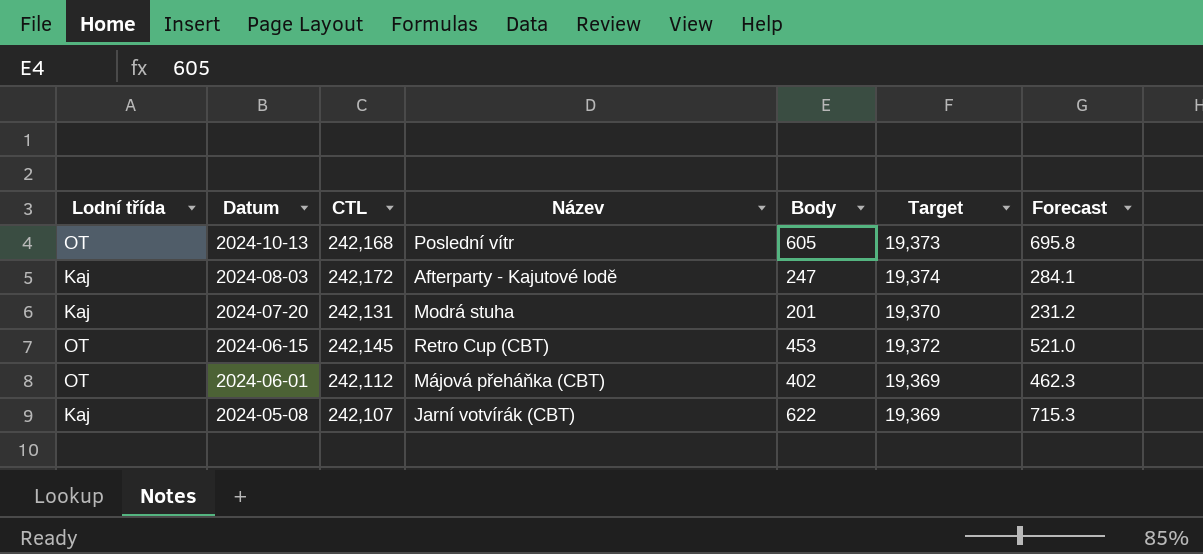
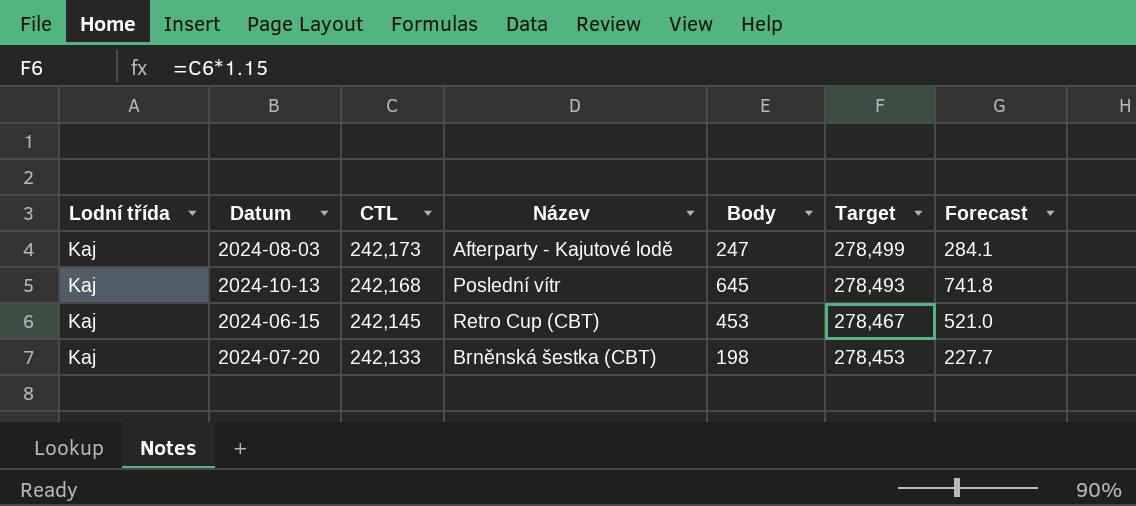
row order: Datum descending -> CTL descending
column Target | formula: [CTL] * 0.08 -> [CTL] * 1.15
row 2024-06-01: OT | 242,112 | Májová přeháňka (CBT) | 402 | 19,369 | 462.3 -> none
row 2024-05-08: Kaj | 242,107 | Jarní votvírák (CBT) | 622 | 19,369 | 715.3 -> none
2024-08-03 | CTL: 242,172 -> 242,173
2024-10-13 | Lodní třída: OT -> Kaj
2024-10-13 | Body: 605 -> 645
2024-10-13 | Forecast: 695.8 -> 741.8
2024-06-15 | Lodní třída: OT -> Kaj
2024-07-20 | CTL: 242,131 -> 242,133
2024-07-20 | Název: Modrá stuha -> Brněnská šestka (CBT)
2024-07-20 | Body: 201 -> 198
2024-07-20 | Forecast: 231.2 -> 227.7

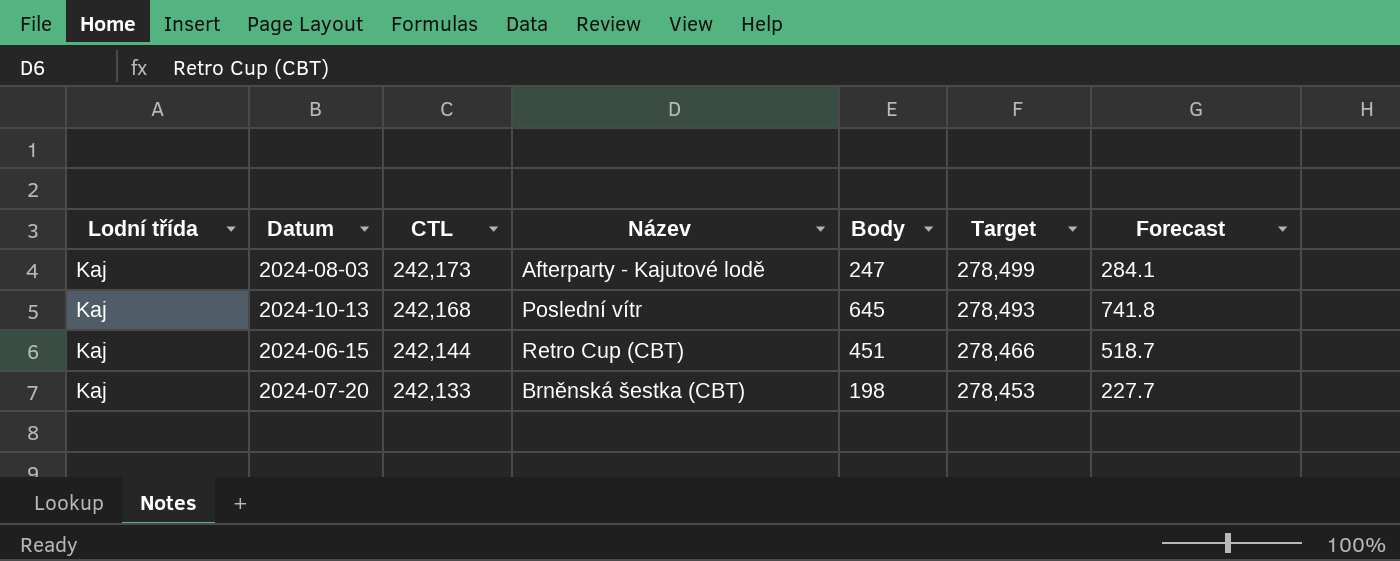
2024-06-15 | CTL: 242,145 -> 242,144
2024-06-15 | Body: 453 -> 451
2024-06-15 | Target: 278,467 -> 278,466
2024-06-15 | Forecast: 521.0 -> 518.7

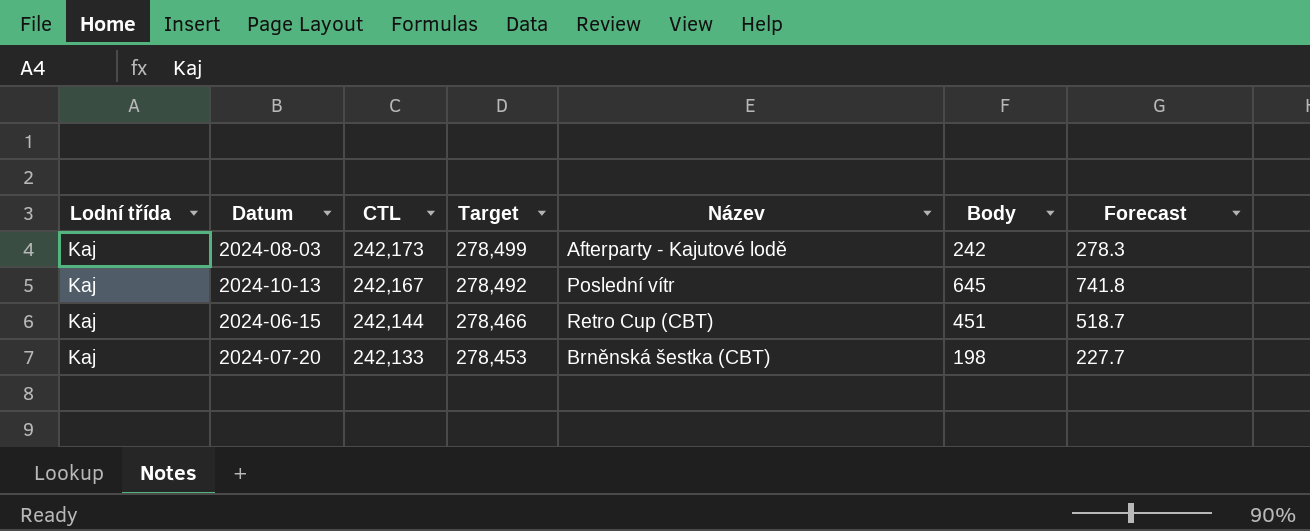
column Target | position: 6 -> 4
2024-08-03 | Body: 247 -> 242
2024-08-03 | Forecast: 284.1 -> 278.3
2024-10-13 | CTL: 242,168 -> 242,167
2024-10-13 | Target: 278,493 -> 278,492

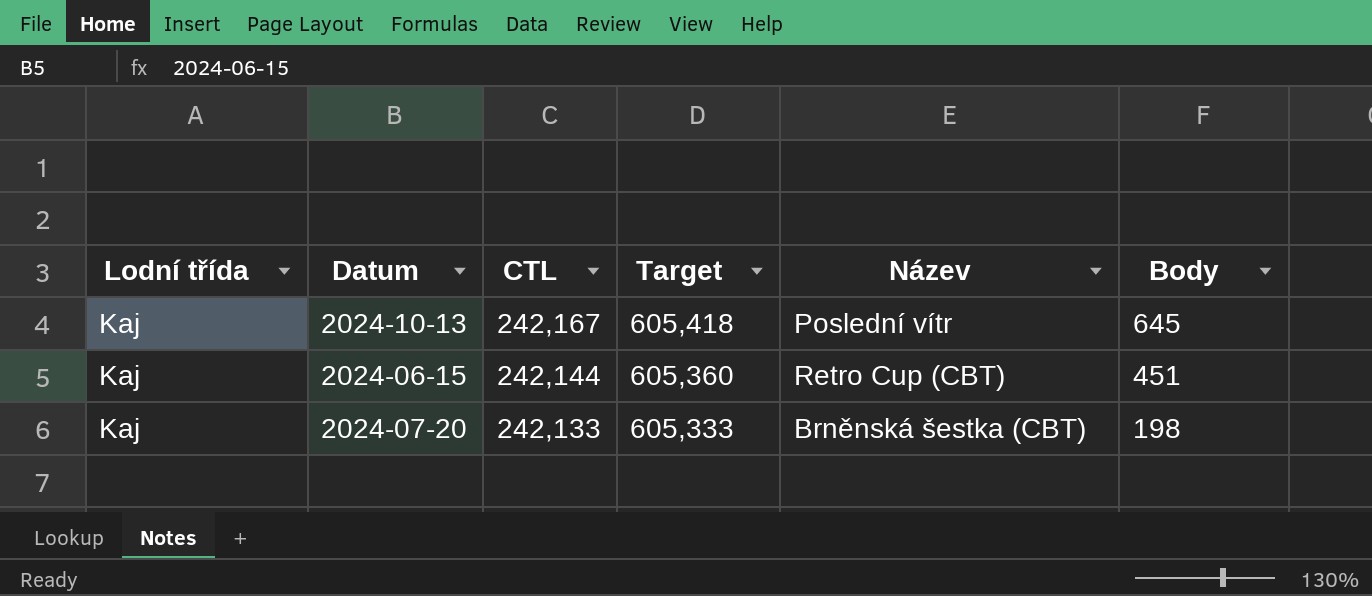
column Forecast | formula: [Body] * 1.15 -> none
column Target | formula: [CTL] * 1.15 -> [CTL] * 2.5
row 2024-08-03: Kaj | 242,173 | 278,499 | Afterparty - Kajutové lodě | 242 | 278.3 -> none

